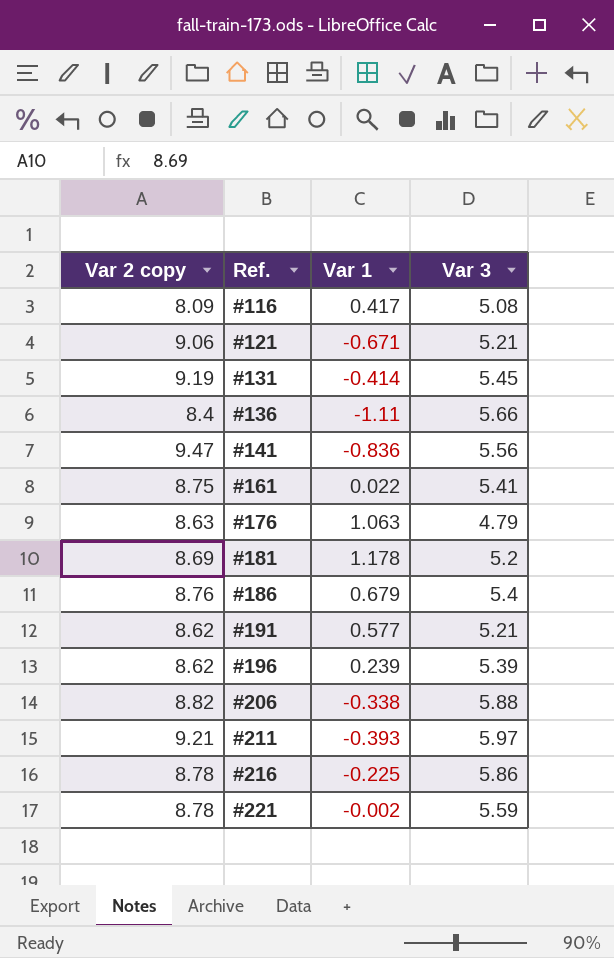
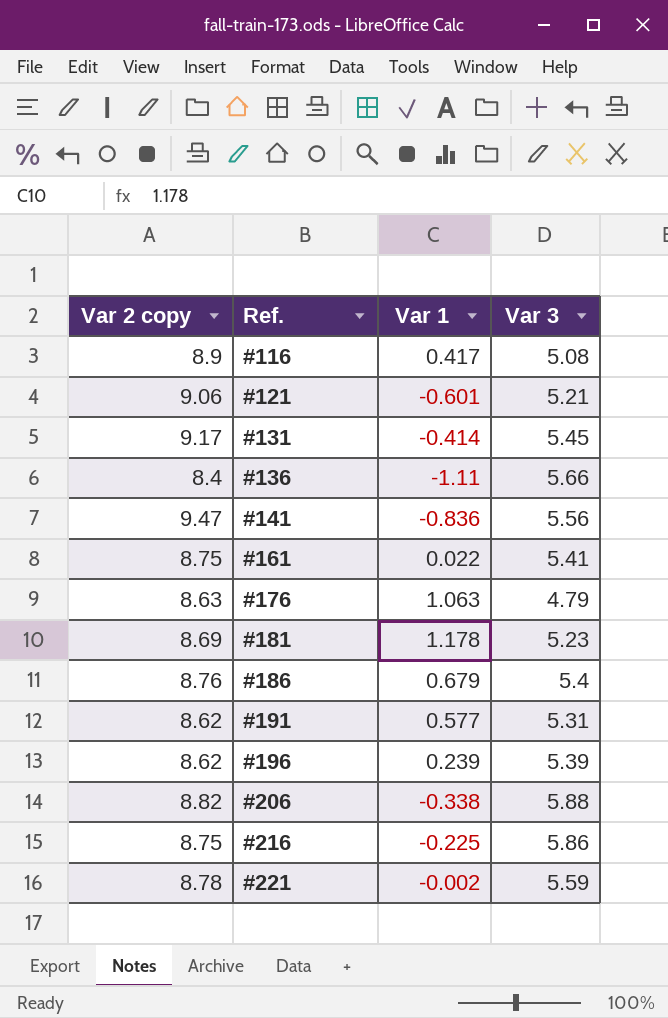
row #211: 9.21 | -0.393 | 5.97 -> none
#116 | Var 2 copy: 8.09 -> 8.9
#121 | Var 1: -0.671 -> -0.601
#131 | Var 2 copy: 9.19 -> 9.17
#181 | Var 3: 5.2 -> 5.23
#191 | Var 3: 5.21 -> 5.31
#216 | Var 2 copy: 8.78 -> 8.75

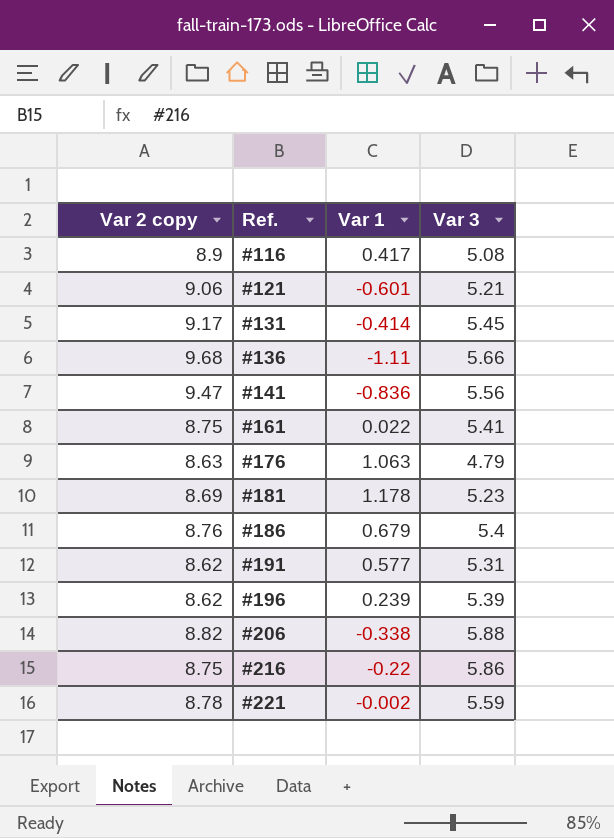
#136 | Var 2 copy: 8.4 -> 9.68
#216 | Var 1: -0.225 -> -0.22

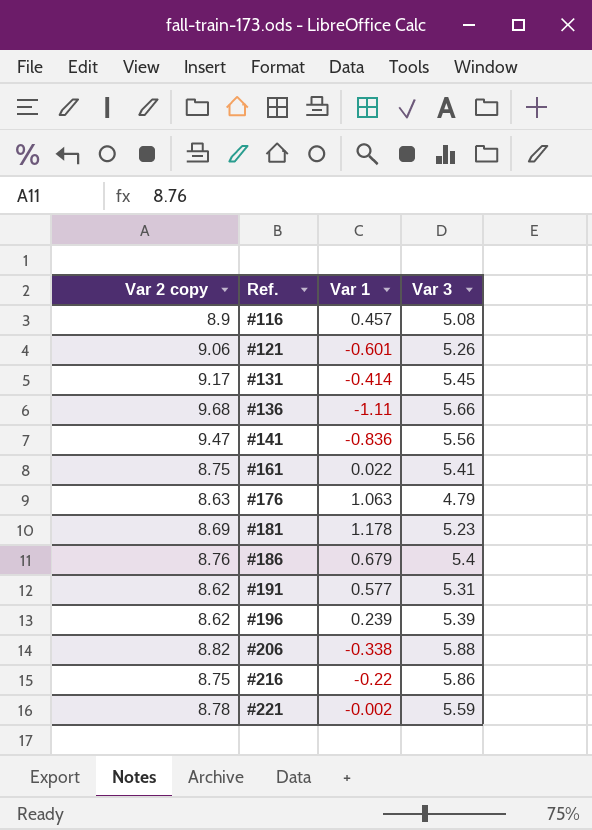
#116 | Var 1: 0.417 -> 0.457
#121 | Var 3: 5.21 -> 5.26

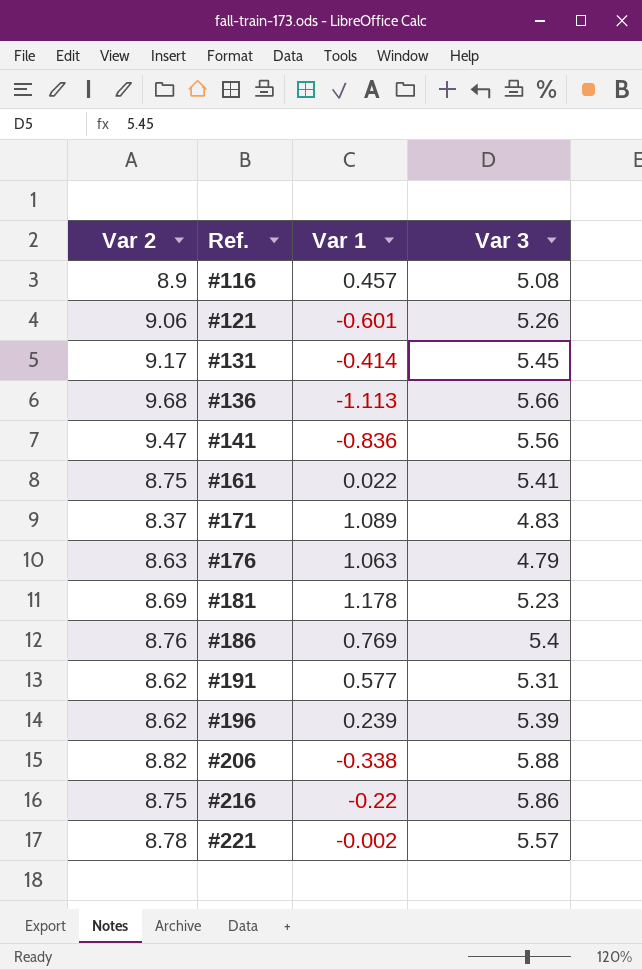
column name: Var 2 copy -> Var 2
#136 | Var 1: -1.11 -> -1.113
row #171: none -> 8.37 | 1.089 | 4.83
#186 | Var 1: 0.679 -> 0.769
#221 | Var 3: 5.59 -> 5.57

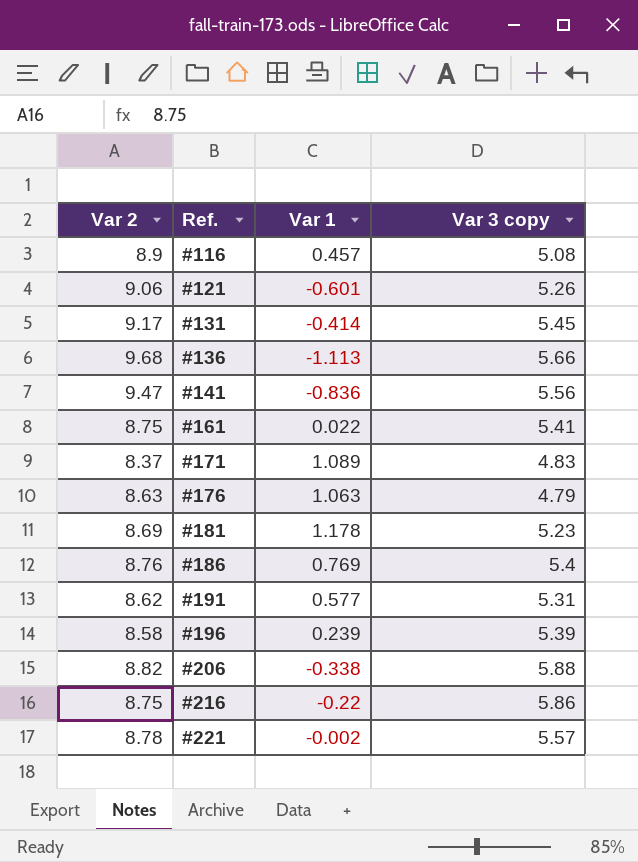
column name: Var 3 -> Var 3 copy
#196 | Var 2: 8.62 -> 8.58

